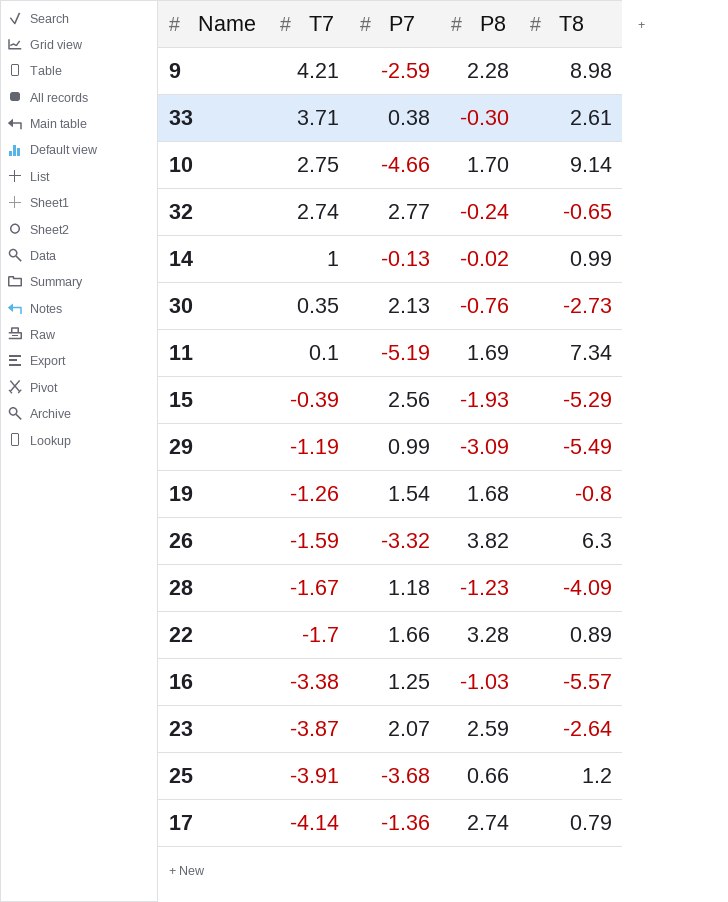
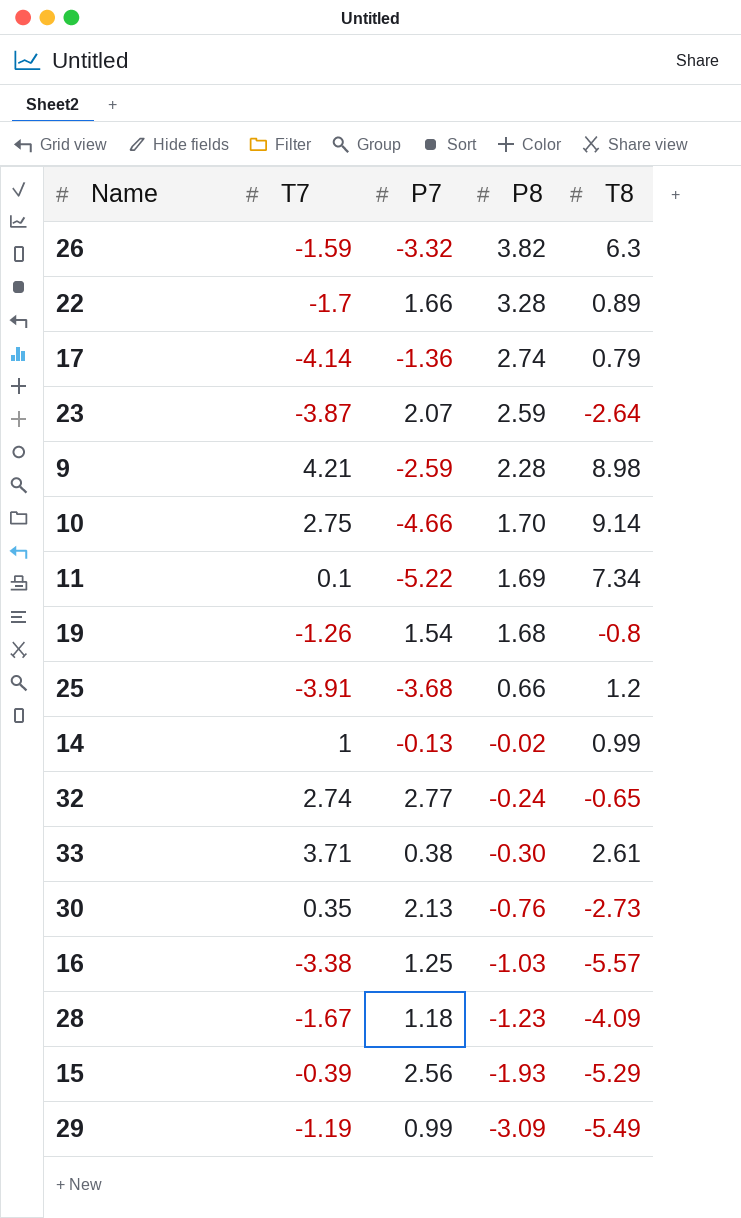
row order: T7 descending -> P8 descending
11 | P7: -5.19 -> -5.22

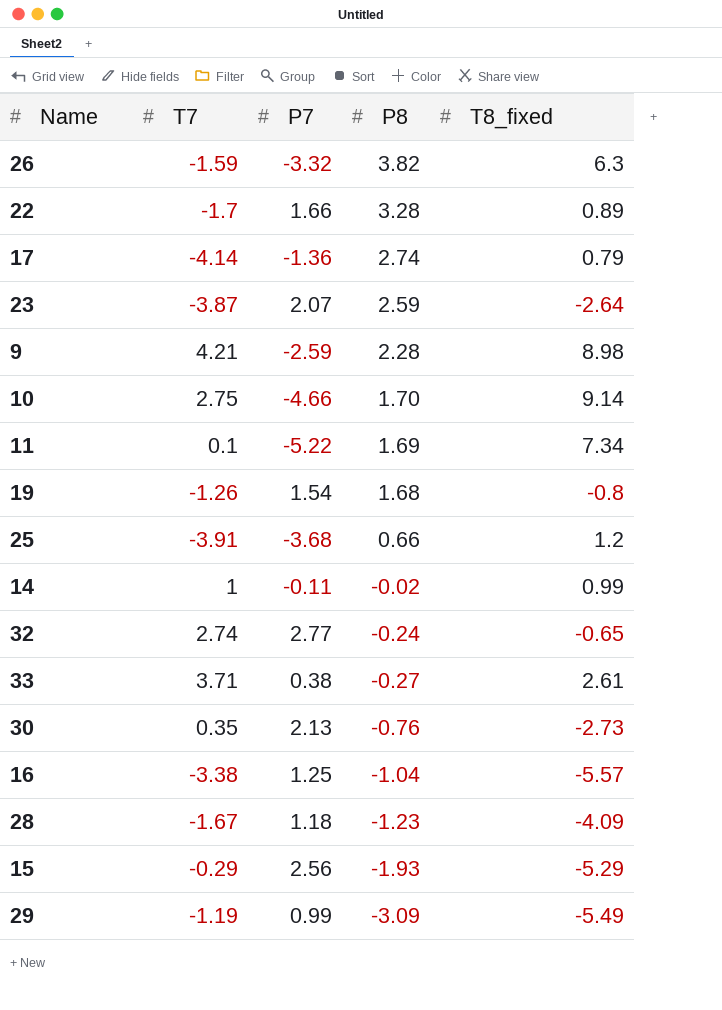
column name: T8 -> T8_fixed
14 | P7: -0.13 -> -0.11
33 | P8: -0.30 -> -0.27
16 | P8: -1.03 -> -1.04
15 | T7: -0.39 -> -0.29

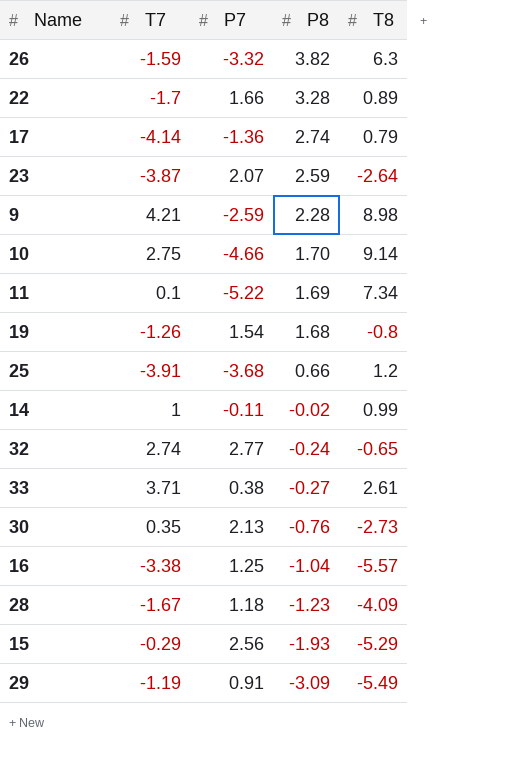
column name: T8_fixed -> T8
29 | P7: 0.99 -> 0.91

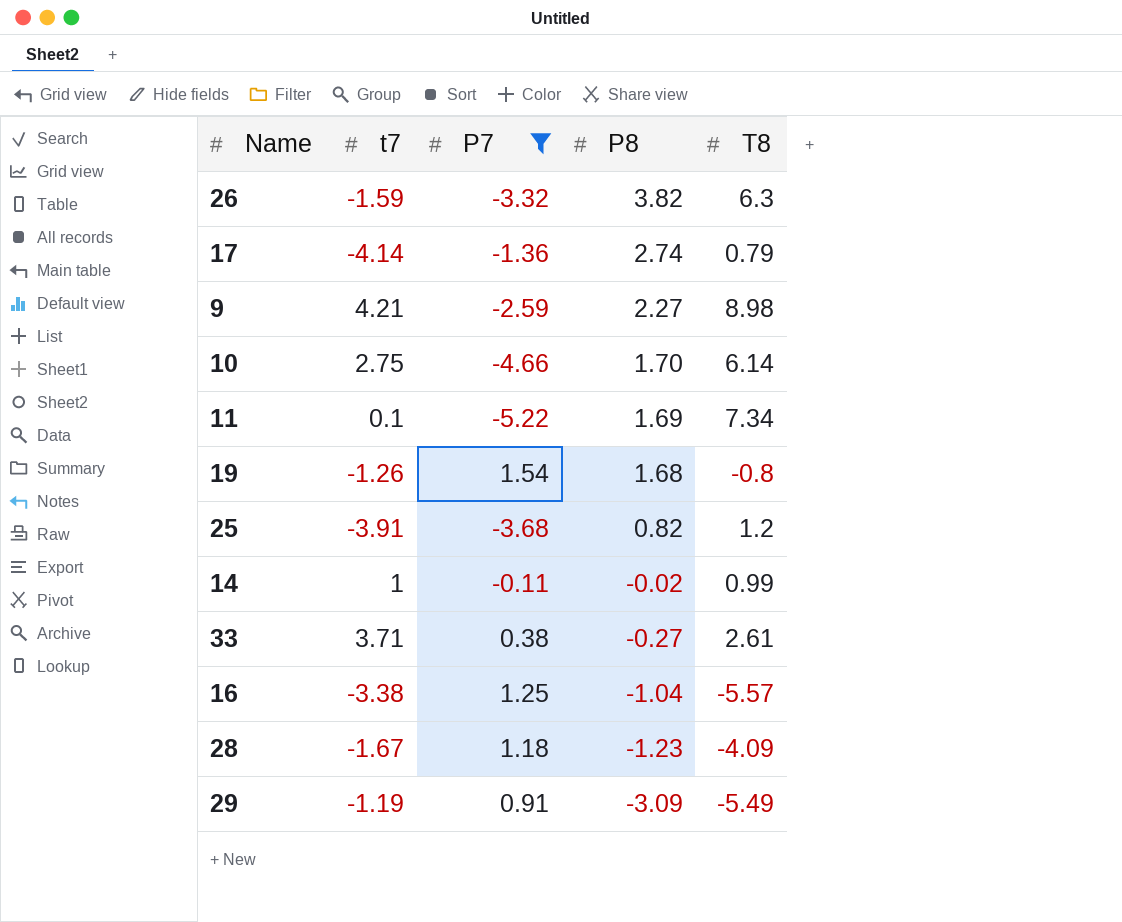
filter: none -> P7 <= 1.54
column name: T7 -> t7
9 | P8: 2.28 -> 2.27
10 | T8: 9.14 -> 6.14
25 | P8: 0.66 -> 0.82

